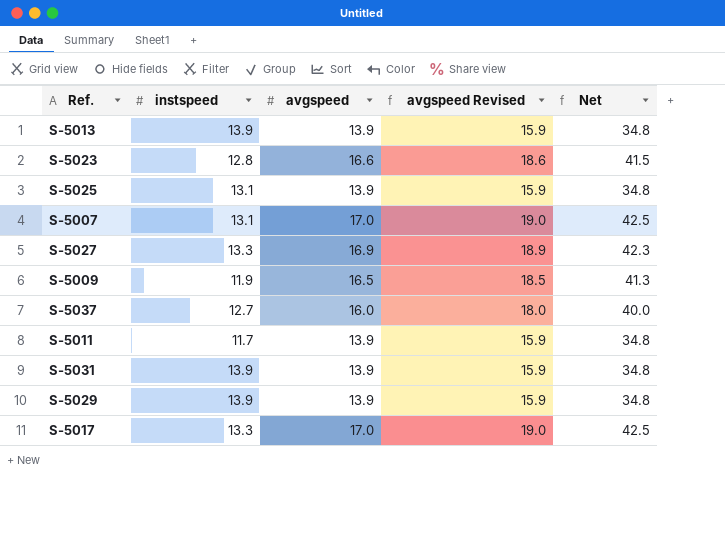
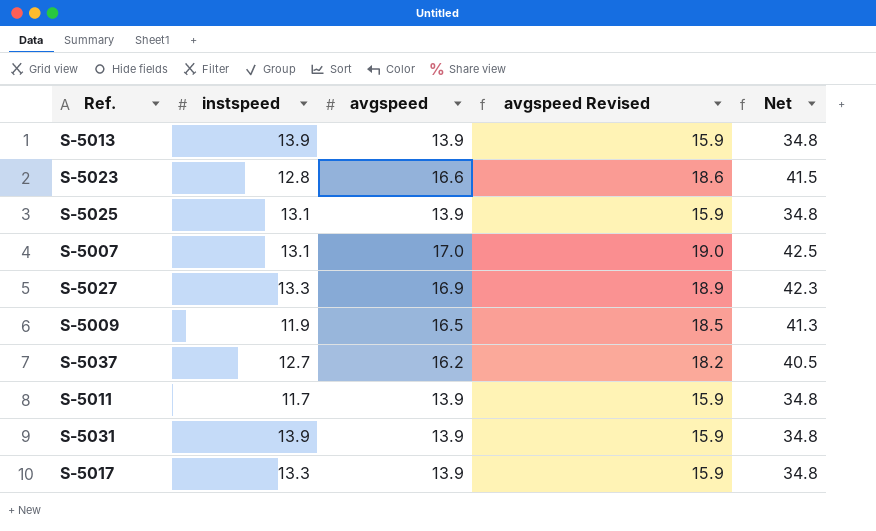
row S-5029: 13.9 | 13.9 | 15.9 | 34.8 -> none
S-5037 | avgspeed: 16.0 -> 16.2
S-5037 | avgspeed Revised: 18.0 -> 18.2
S-5037 | Net: 40.0 -> 40.5
S-5017 | avgspeed: 17.0 -> 13.9
S-5017 | avgspeed Revised: 19.0 -> 15.9
S-5017 | Net: 42.5 -> 34.8

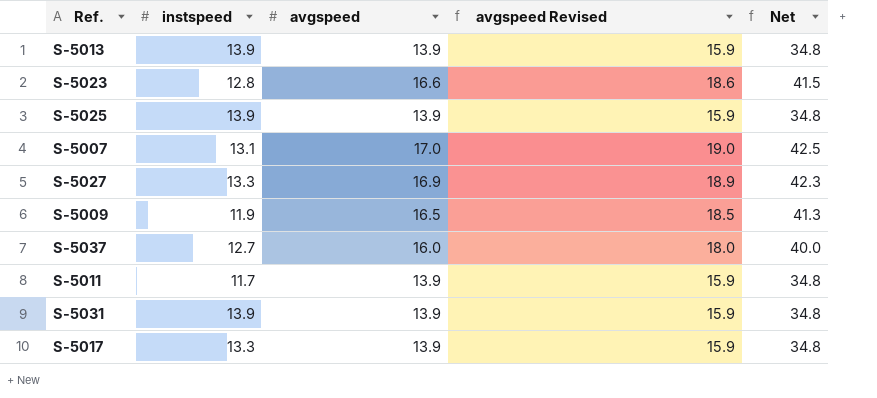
S-5025 | instspeed: 13.1 -> 13.9
S-5037 | avgspeed: 16.2 -> 16.0
S-5037 | avgspeed Revised: 18.2 -> 18.0
S-5037 | Net: 40.5 -> 40.0

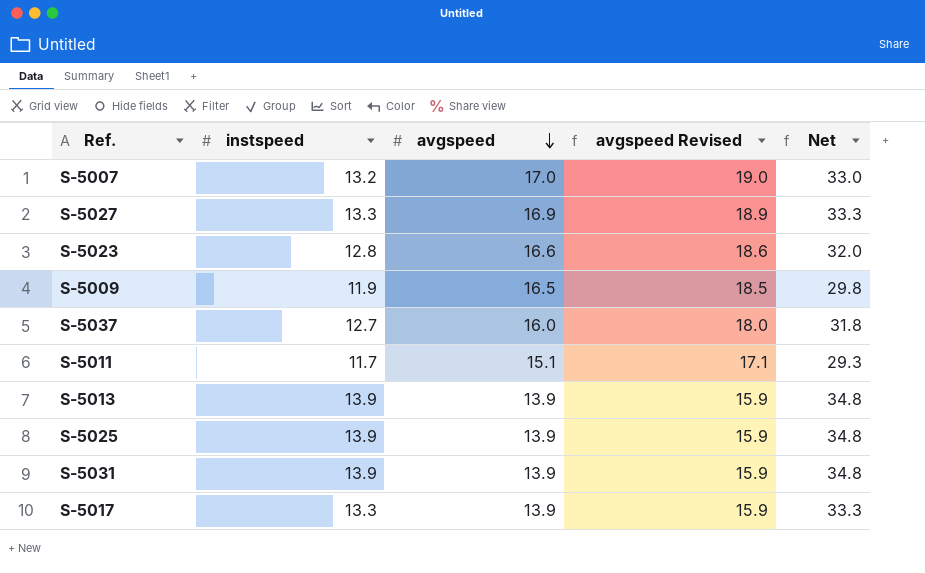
row order: none -> avgspeed descending
column Net | formula: [avgspeed] * 2.5 -> [instspeed] * 2.5
S-5007 | instspeed: 13.1 -> 13.2
S-5011 | avgspeed: 13.9 -> 15.1
S-5011 | avgspeed Revised: 15.9 -> 17.1

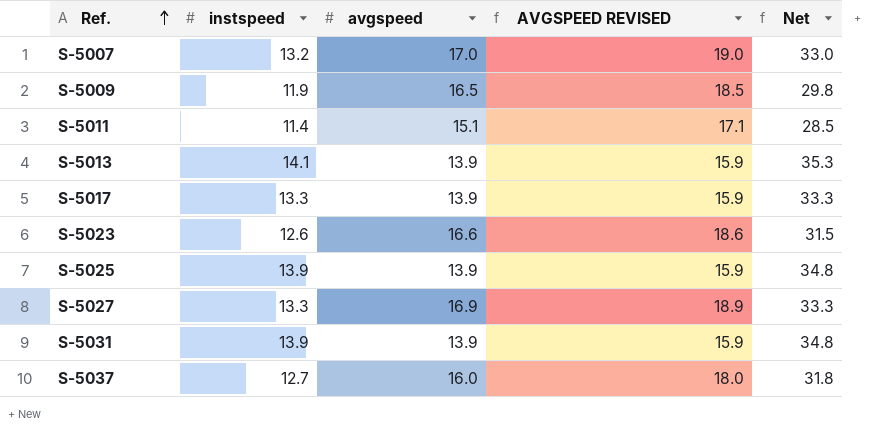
row order: avgspeed descending -> Ref. ascending
column name: avgspeed Revised -> AVGSPEED REVISED
S-5011 | instspeed: 11.7 -> 11.4
S-5011 | Net: 29.3 -> 28.5
S-5013 | instspeed: 13.9 -> 14.1
S-5013 | Net: 34.8 -> 35.3
S-5023 | instspeed: 12.8 -> 12.6
S-5023 | Net: 32.0 -> 31.5

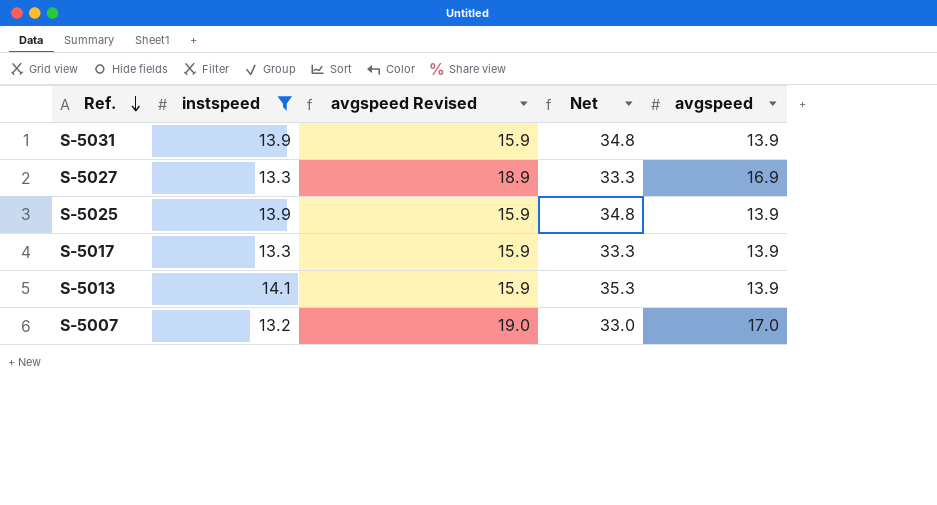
filter: none -> instspeed >= 13.2
row order: Ref. ascending -> Ref. descending
column name: AVGSPEED REVISED -> avgspeed Revised
column avgspeed | position: 3 -> 5

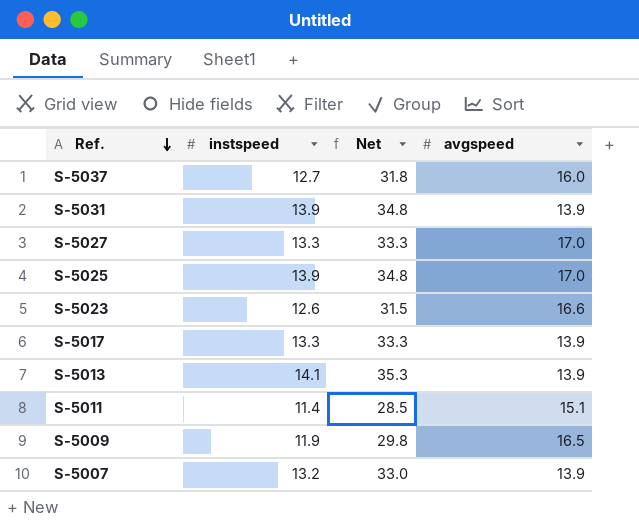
filter: instspeed >= 13.2 -> none
column avgspeed Revised | formula: [avgspeed] + 2 -> none
S-5027 | avgspeed: 16.9 -> 17.0
S-5025 | avgspeed: 13.9 -> 17.0
S-5007 | avgspeed: 17.0 -> 13.9

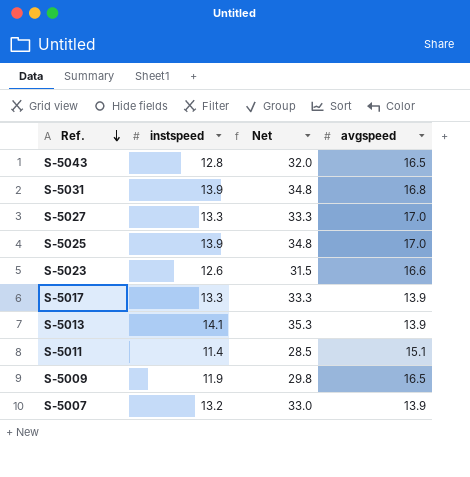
row S-5037: 12.7 | 31.8 | 16.0 -> none
row S-5043: none -> 12.8 | 32.0 | 16.5
S-5031 | avgspeed: 13.9 -> 16.8

